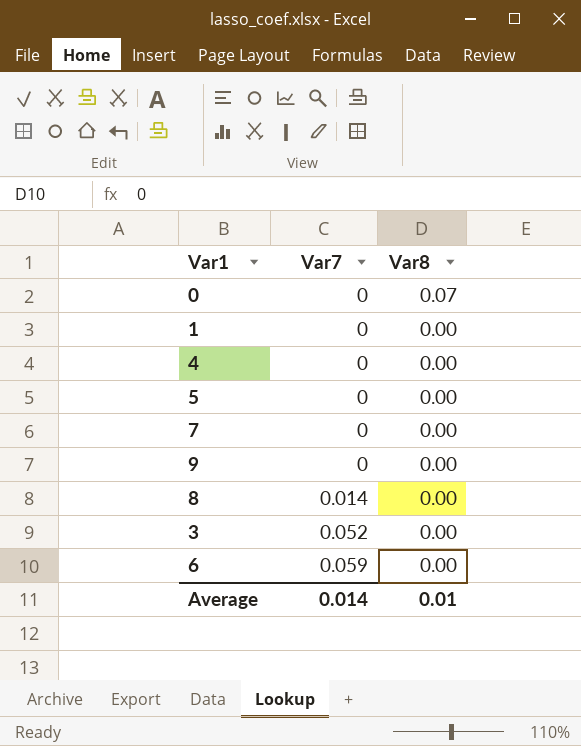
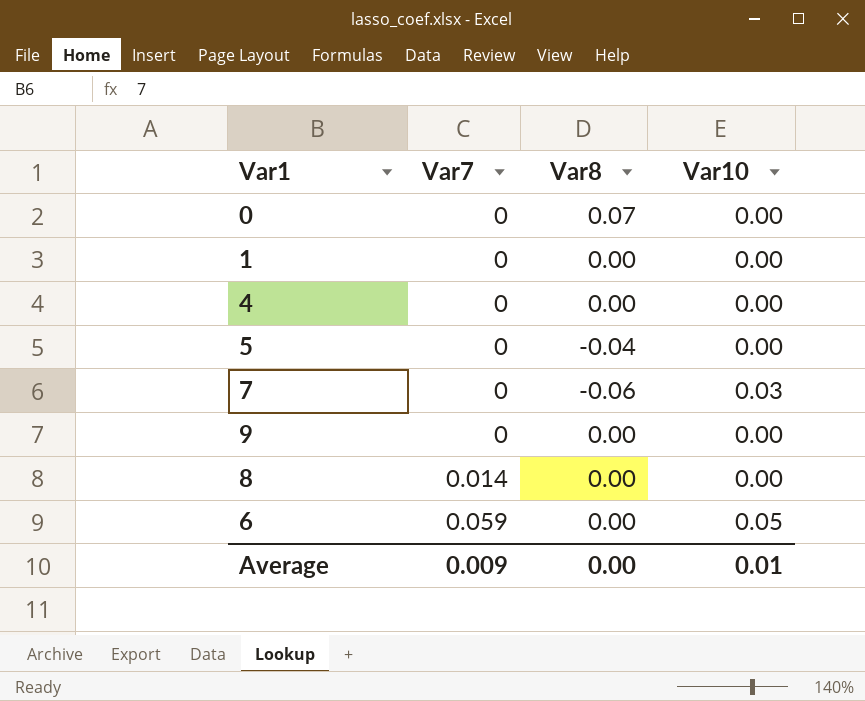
column Var10 | position: none -> 4
row 3: 0.052 | 0.00 -> none
5 | Var8: 0.00 -> -0.04
7 | Var8: 0.00 -> -0.06
Average | Var7: 0.014 -> 0.009
Average | Var8: 0.01 -> 0.00

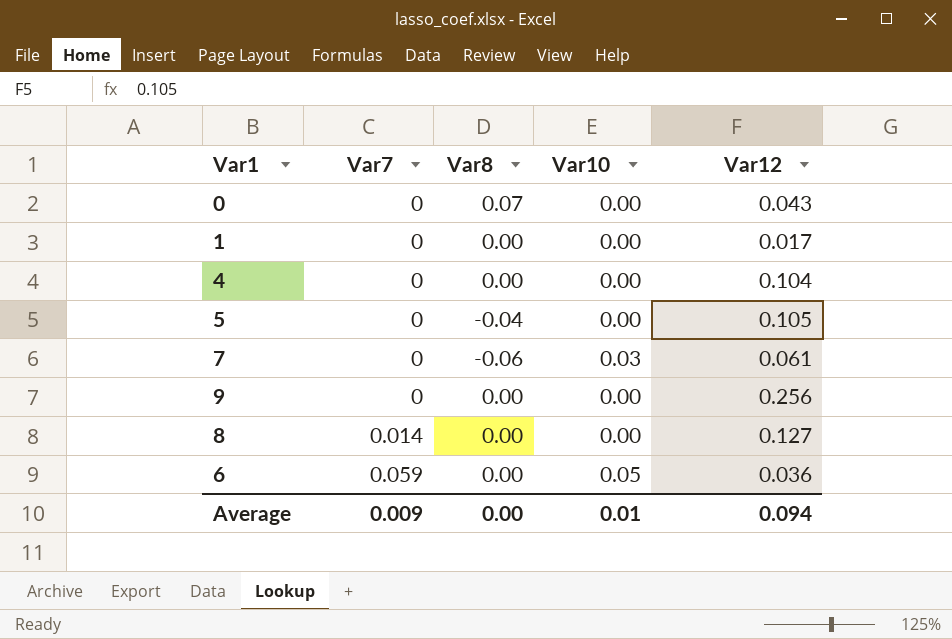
column Var12 | position: none -> 5

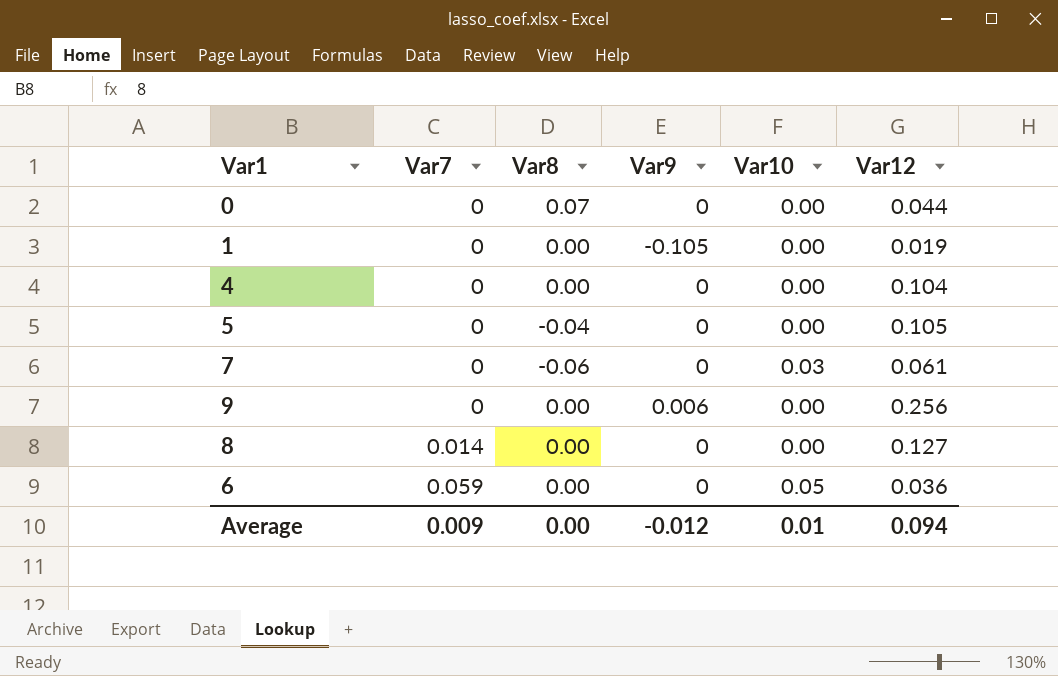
column Var9 | position: none -> 4
0 | Var12: 0.043 -> 0.044
1 | Var12: 0.017 -> 0.019

